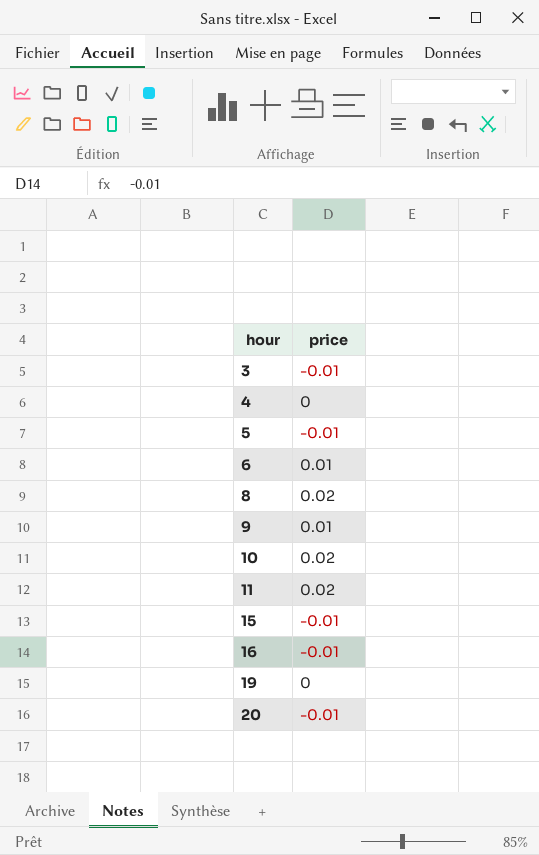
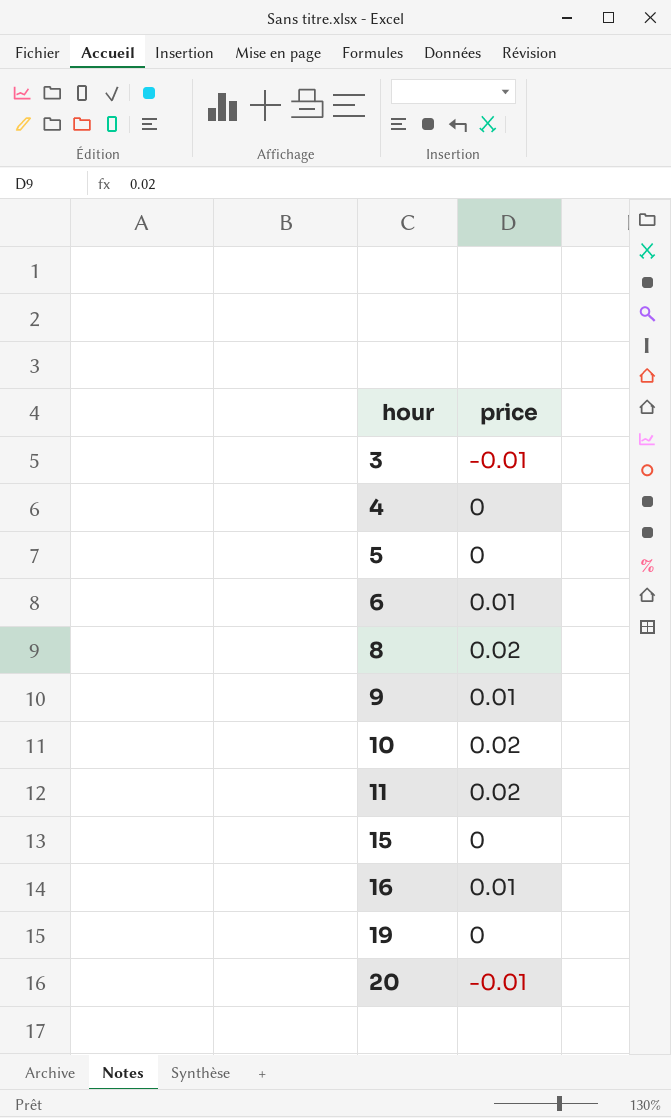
5 | price: -0.01 -> 0
15 | price: -0.01 -> 0
16 | price: -0.01 -> 0.01

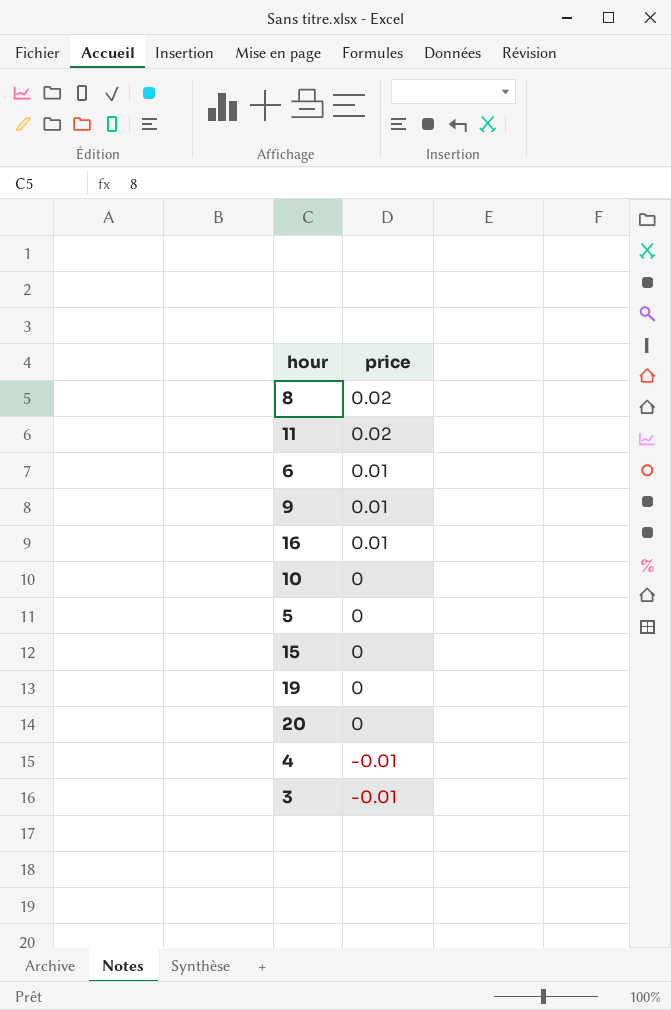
row order: hour ascending -> price descending
10 | price: 0.02 -> 0
20 | price: -0.01 -> 0
4 | price: 0 -> -0.01

